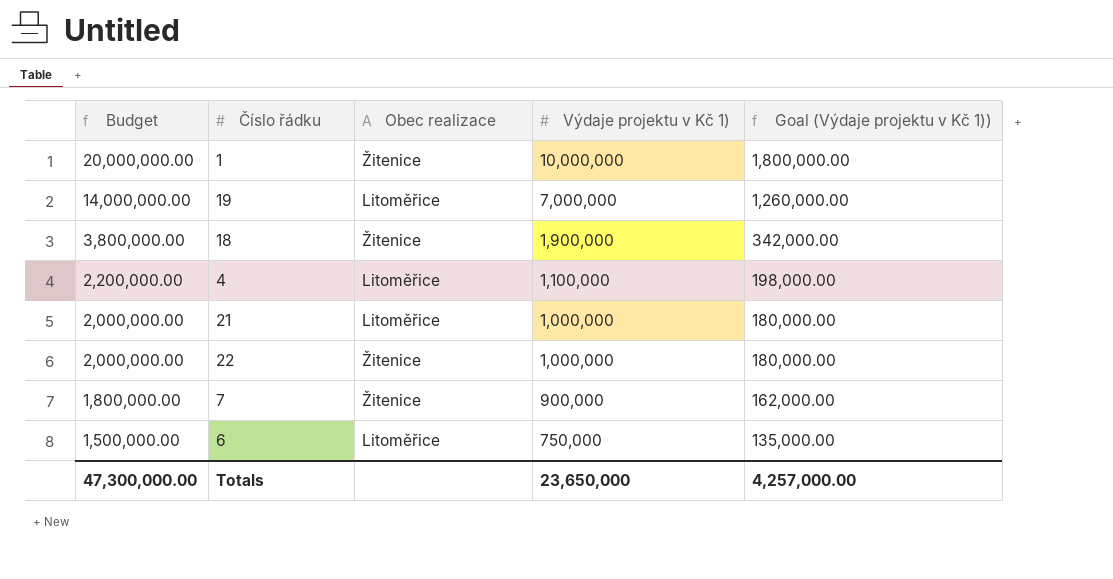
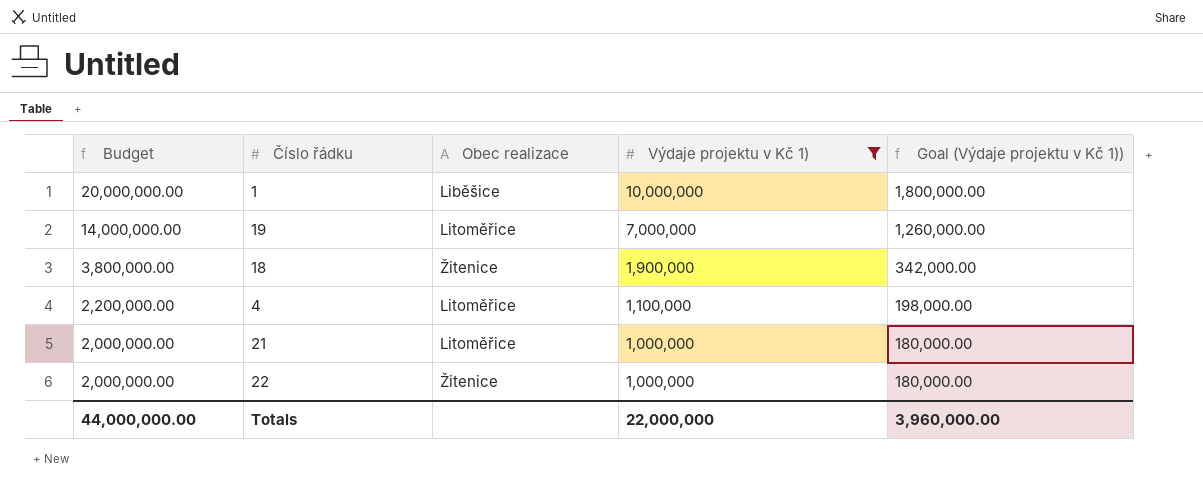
filter: none -> Výdaje projektu v Kč 1) >= 1,000,000
1 | Obec realizace: Žitenice -> Liběšice
Totals | Budget: 47,300,000.00 -> 44,000,000.00
Totals | Výdaje projektu v Kč 1): 23,650,000 -> 22,000,000
Totals | Goal (Výdaje projektu v Kč 1)): 4,257,000.00 -> 3,960,000.00

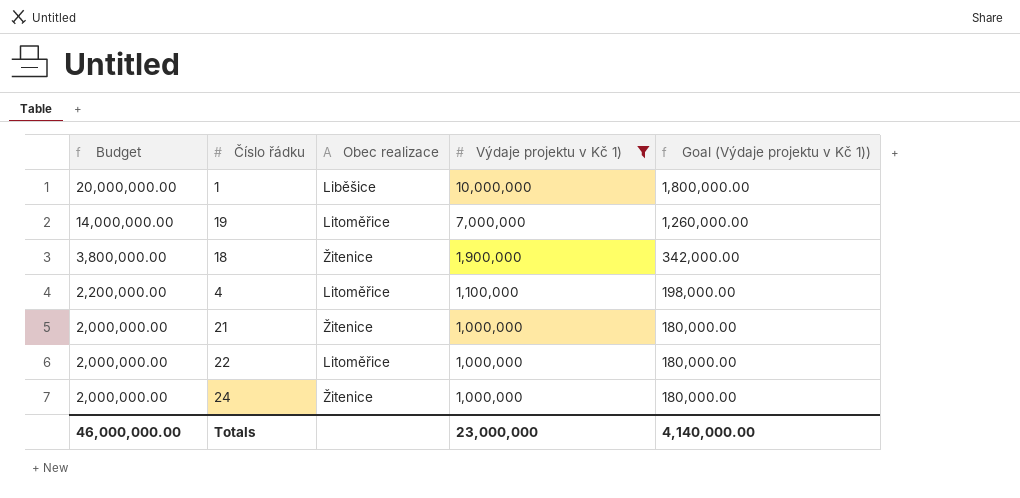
21 | Obec realizace: Litoměřice -> Žitenice
22 | Obec realizace: Žitenice -> Litoměřice
row 24: none -> 2,000,000.00 | Žitenice | 1,000,000 | 180,000.00
Totals | Budget: 44,000,000.00 -> 46,000,000.00
Totals | Výdaje projektu v Kč 1): 22,000,000 -> 23,000,000
Totals | Goal (Výdaje projektu v Kč 1)): 3,960,000.00 -> 4,140,000.00

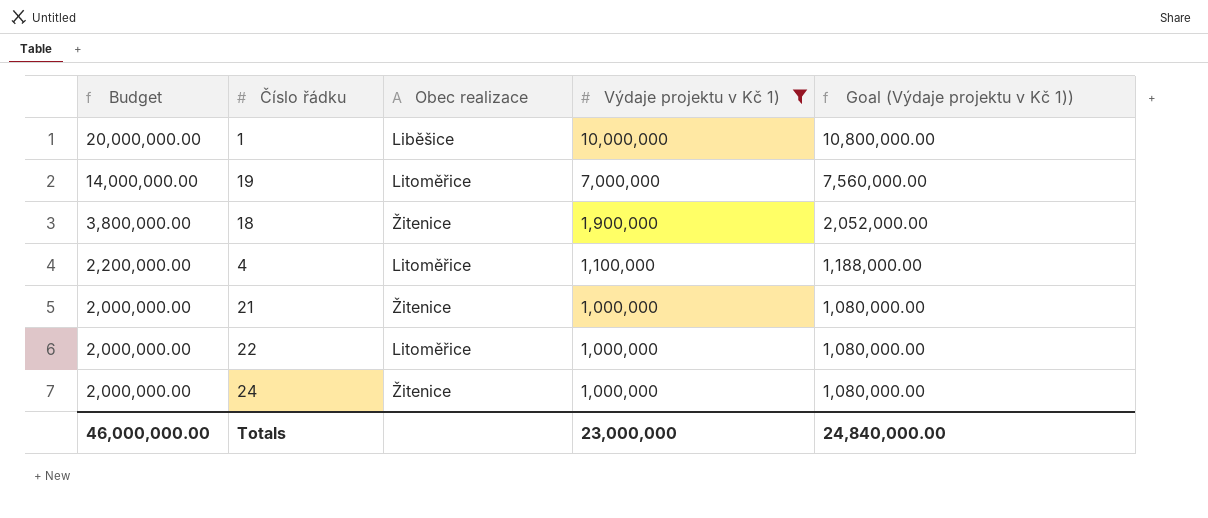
column Goal (Výdaje projektu v Kč 1)) | formula: [Výdaje projektu v Kč 1)] * 0.18 -> [Výdaje projektu v Kč 1)] * 1.08
Totals | Goal (Výdaje projektu v Kč 1)): 4,140,000.00 -> 24,840,000.00

